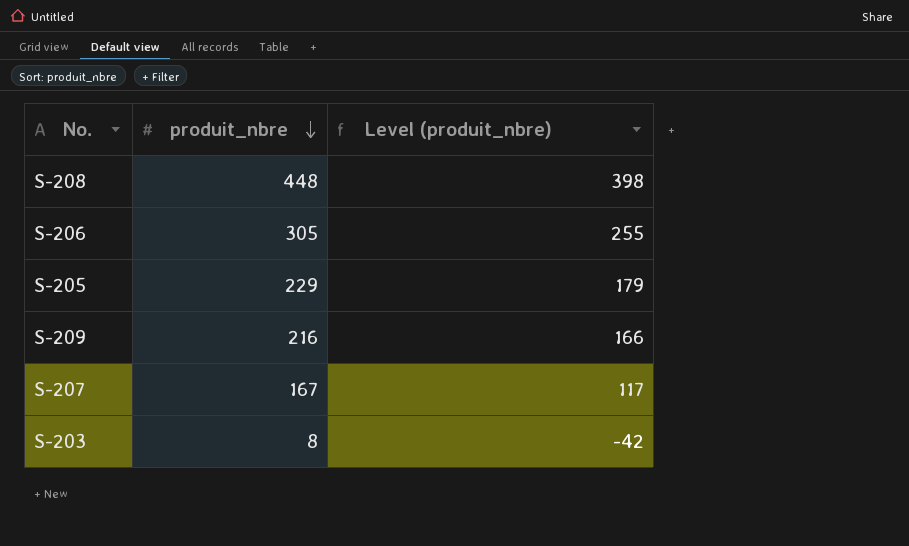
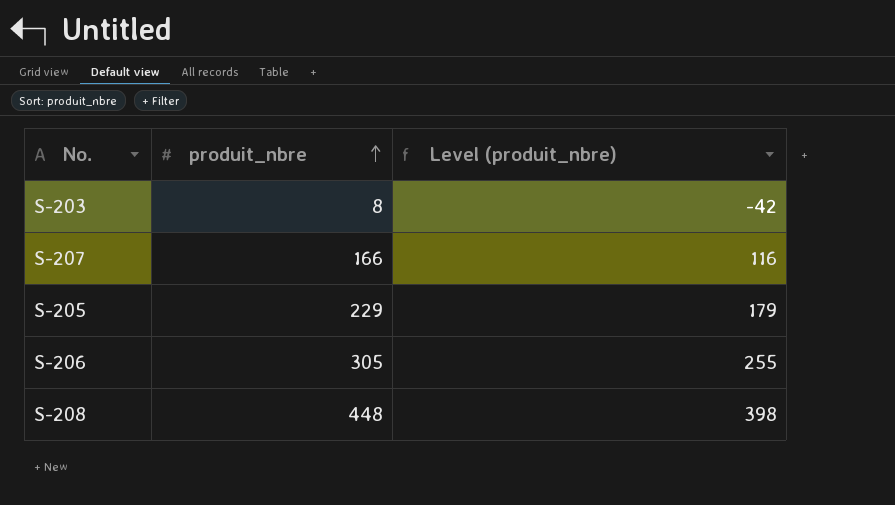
row order: produit_nbre descending -> produit_nbre ascending
row S-209: 216 | 166 -> none
S-207 | produit_nbre: 167 -> 166
S-207 | Level (produit_nbre): 117 -> 116

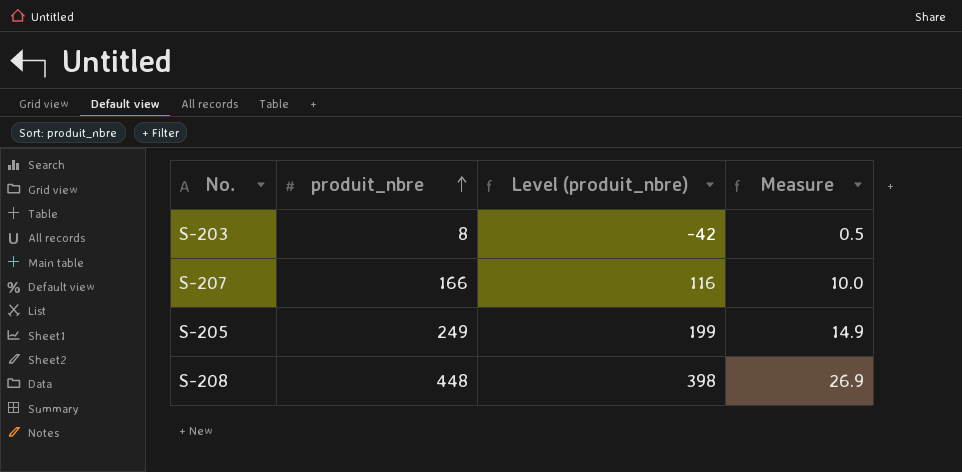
column Measure | formula: none -> [produit_nbre] * 0.06
row S-206: 305 | 255 -> none
S-205 | produit_nbre: 229 -> 249
S-205 | Level (produit_nbre): 179 -> 199

